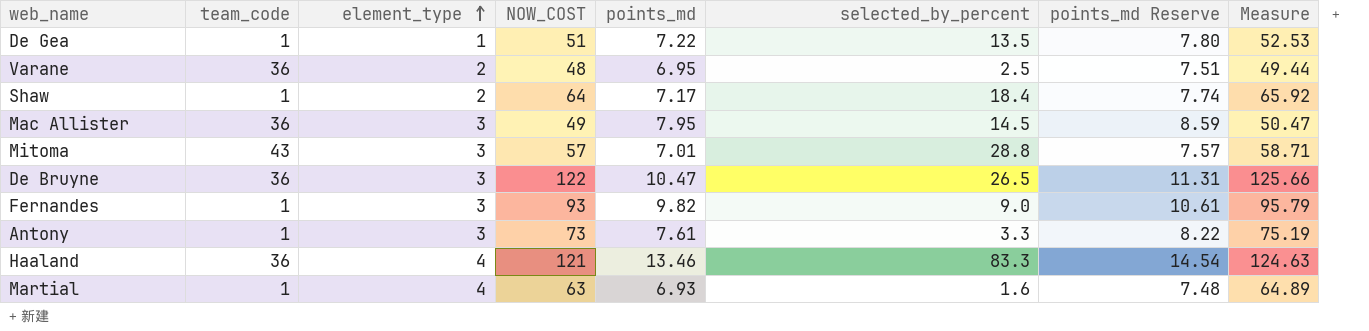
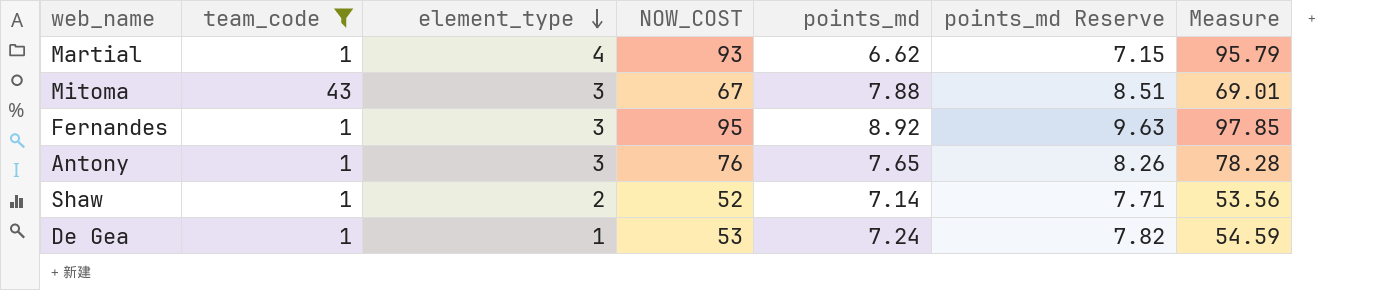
filter: none -> team_code != 36
row order: element_type ascending -> element_type descending
column selected_by_percent | position: 6 -> none
Martial | NOW_COST: 63 -> 93
Martial | points_md: 6.93 -> 6.62
Martial | points_md Reserve: 7.48 -> 7.15
Martial | Measure: 64.89 -> 95.79
Mitoma | NOW_COST: 57 -> 67
Mitoma | points_md: 7.01 -> 7.88
Mitoma | points_md Reserve: 7.57 -> 8.51
Mitoma | Measure: 58.71 -> 69.01
Fernandes | NOW_COST: 93 -> 95
Fernandes | points_md: 9.82 -> 8.92
Fernandes | points_md Reserve: 10.61 -> 9.63
Fernandes | Measure: 95.79 -> 97.85
Antony | NOW_COST: 73 -> 76
Antony | points_md: 7.61 -> 7.65
Antony | points_md Reserve: 8.22 -> 8.26
Antony | Measure: 75.19 -> 78.28
Shaw | NOW_COST: 64 -> 52
Shaw | points_md: 7.17 -> 7.14
Shaw | points_md Reserve: 7.74 -> 7.71
Shaw | Measure: 65.92 -> 53.56
De Gea | NOW_COST: 51 -> 53
De Gea | points_md: 7.22 -> 7.24
De Gea | points_md Reserve: 7.80 -> 7.82
De Gea | Measure: 52.53 -> 54.59

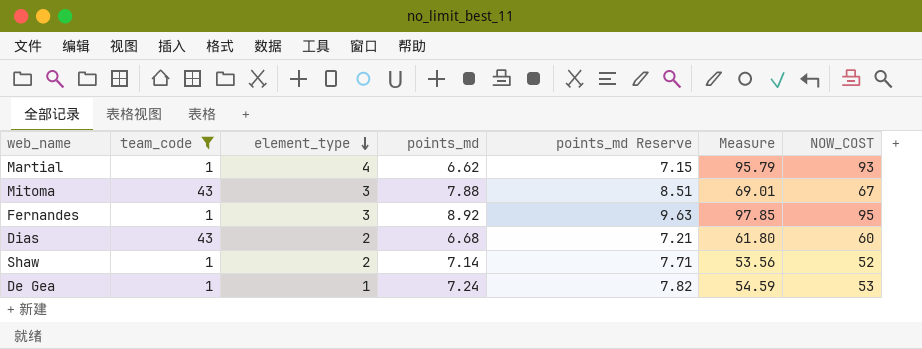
column NOW_COST | position: 4 -> 7
row Antony: 1 | 3 | 76 | 7.65 | 8.26 | 78.28 -> none
row Dias: none -> 43 | 2 | 6.68 | 7.21 | 61.80 | 60

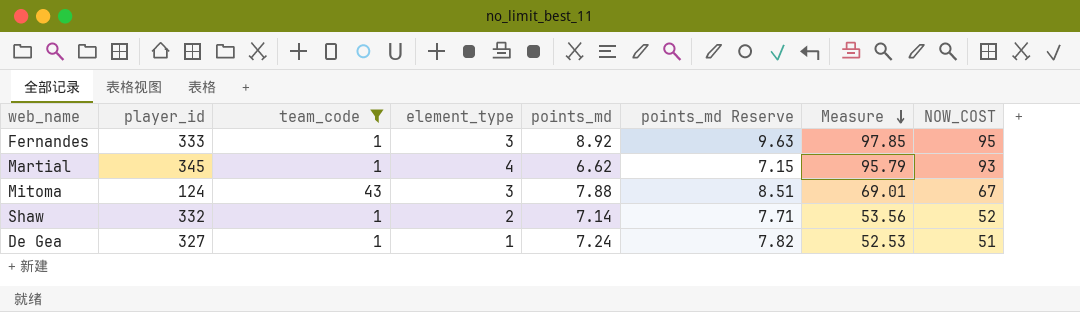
row order: element_type descending -> Measure descending
column player_id | position: none -> 2
row Dias: 43 | 2 | 6.68 | 7.21 | 61.80 | 60 -> none
De Gea | Measure: 54.59 -> 52.53
De Gea | NOW_COST: 53 -> 51

